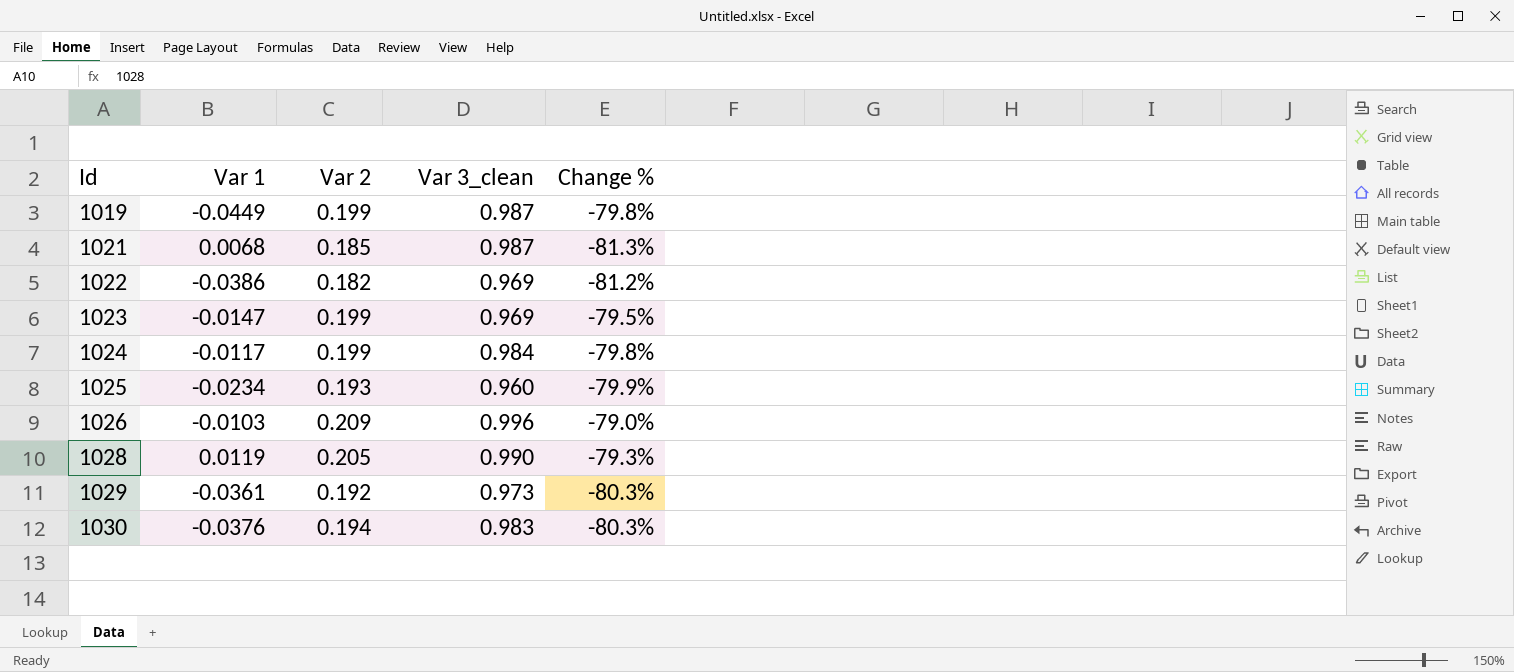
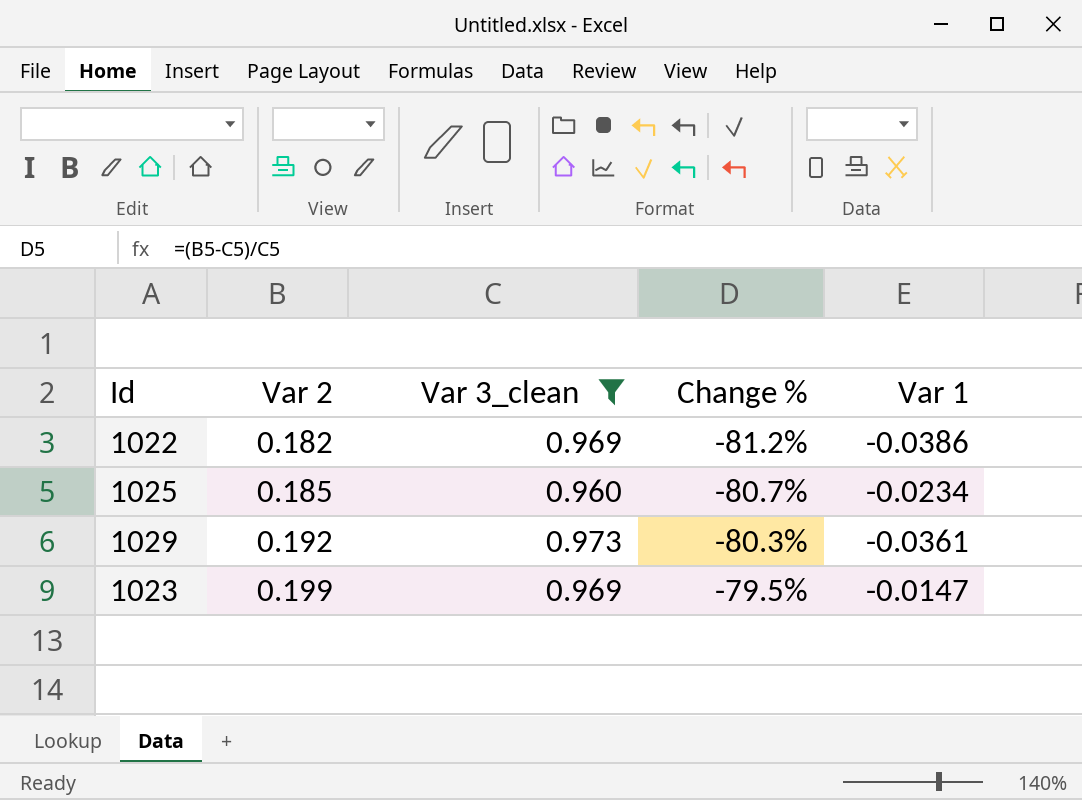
filter: none -> Var 3_clean <= 0.973
row order: Id ascending -> Var 2 ascending
column Var 1 | position: 2 -> 5
1025 | Var 2: 0.193 -> 0.185
1025 | Change %: -79.9% -> -80.7%

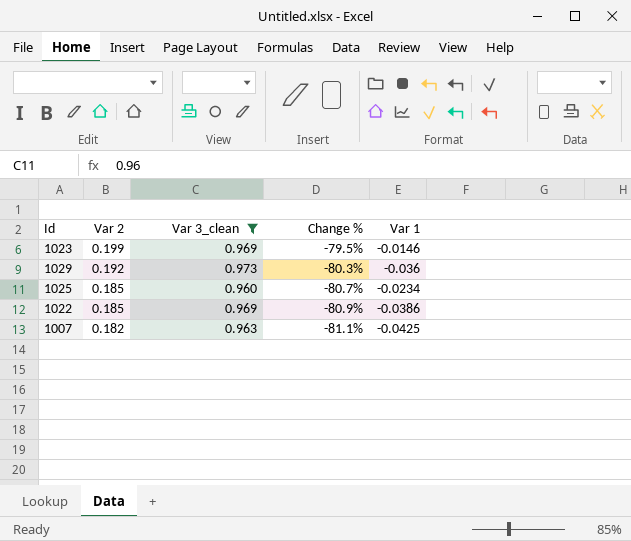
row order: Var 2 ascending -> Var 2 descending
1023 | Var 1: -0.0147 -> -0.0146
1029 | Var 1: -0.0361 -> -0.036
1022 | Var 2: 0.182 -> 0.185
1022 | Change %: -81.2% -> -80.9%
row 1007: none -> 0.182 | 0.963 | -81.1% | -0.0425

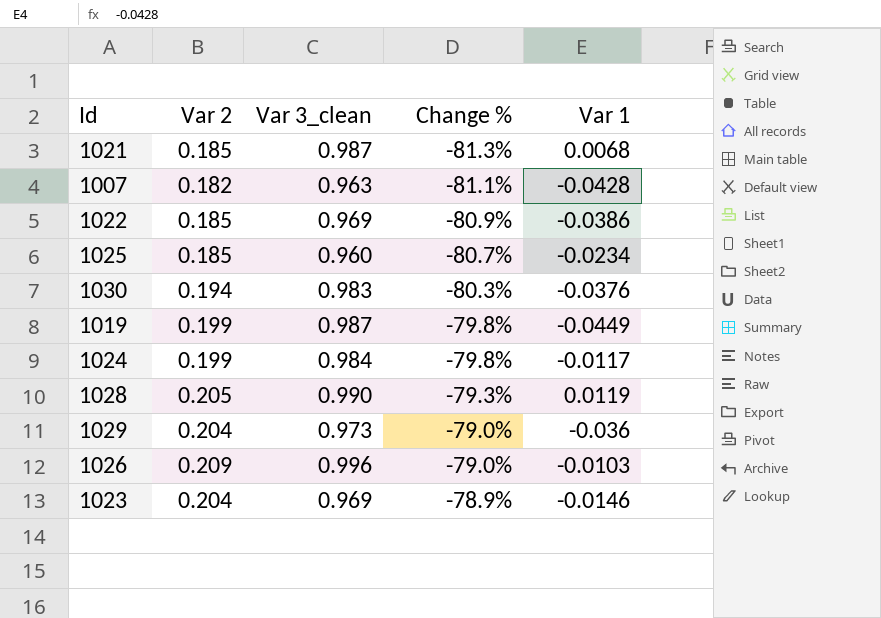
filter: Var 3_clean <= 0.973 -> none
row order: Var 2 descending -> Change % ascending
1007 | Var 1: -0.0425 -> -0.0428
1029 | Var 2: 0.192 -> 0.204
1029 | Change %: -80.3% -> -79.0%
1023 | Var 2: 0.199 -> 0.204
1023 | Change %: -79.5% -> -78.9%

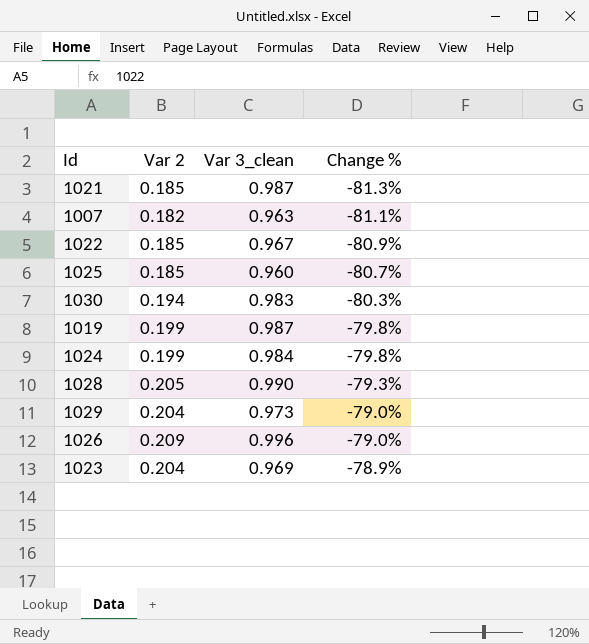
column Var 1 | position: 5 -> none
1022 | Var 3_clean: 0.969 -> 0.967

